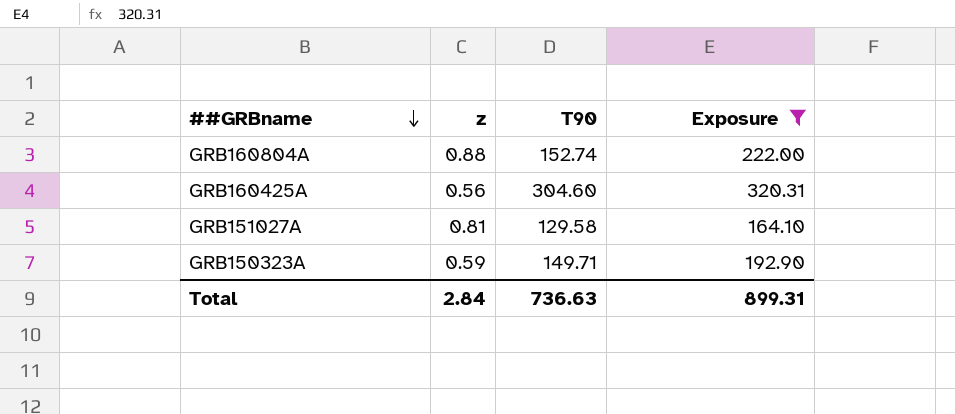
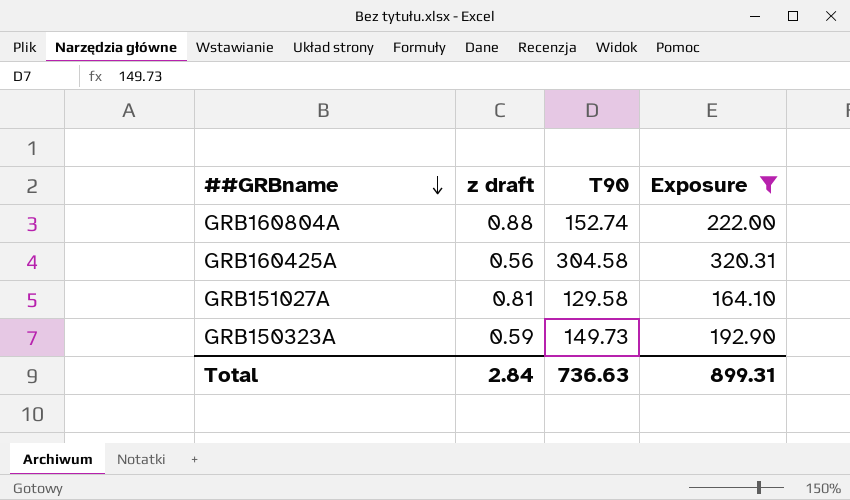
column name: z -> z draft
GRB160425A | T90: 304.60 -> 304.58
GRB150323A | T90: 149.71 -> 149.73

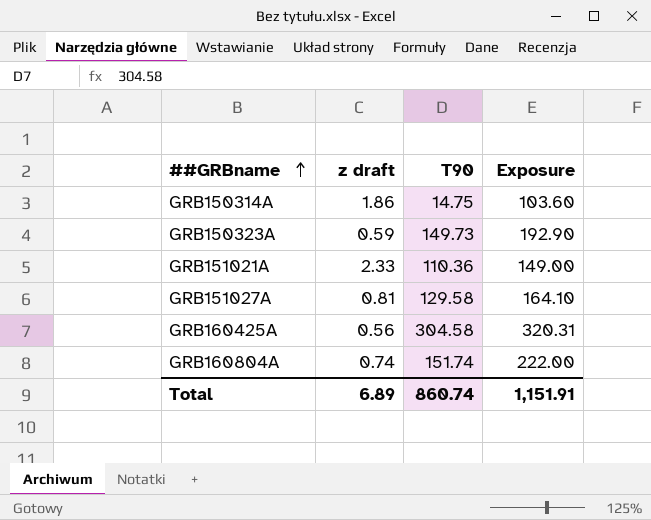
filter: Exposure >= 164.10 -> none
row order: ##GRBname descending -> ##GRBname ascending
GRB160804A | z draft: 0.88 -> 0.74
GRB160804A | T90: 152.74 -> 151.74
Total | z draft: 2.84 -> 6.89
Total | T90: 736.63 -> 860.74
Total | Exposure: 899.31 -> 1,151.91

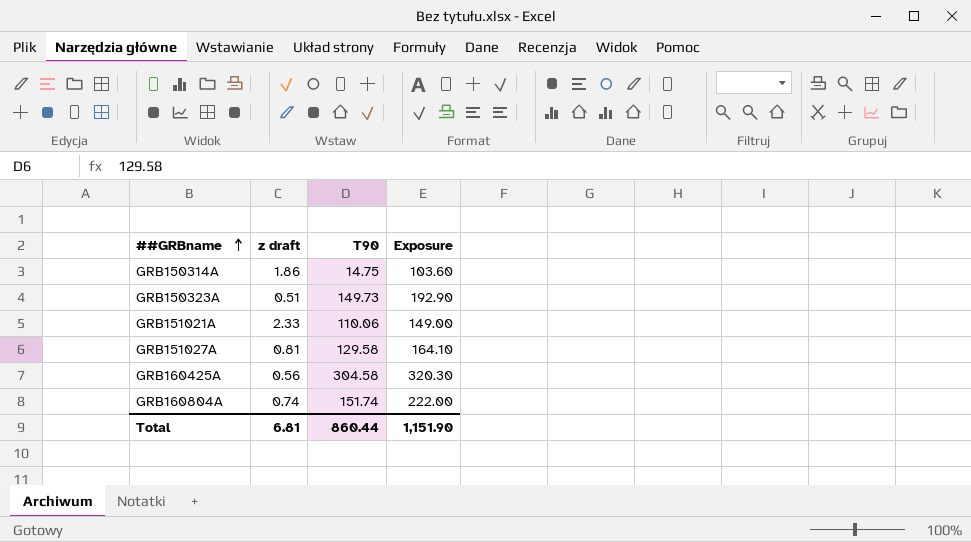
GRB150323A | z draft: 0.59 -> 0.51
GRB151021A | T90: 110.36 -> 110.06
GRB160425A | Exposure: 320.31 -> 320.30
Total | z draft: 6.89 -> 6.81
Total | T90: 860.74 -> 860.44
Total | Exposure: 1,151.91 -> 1,151.90

